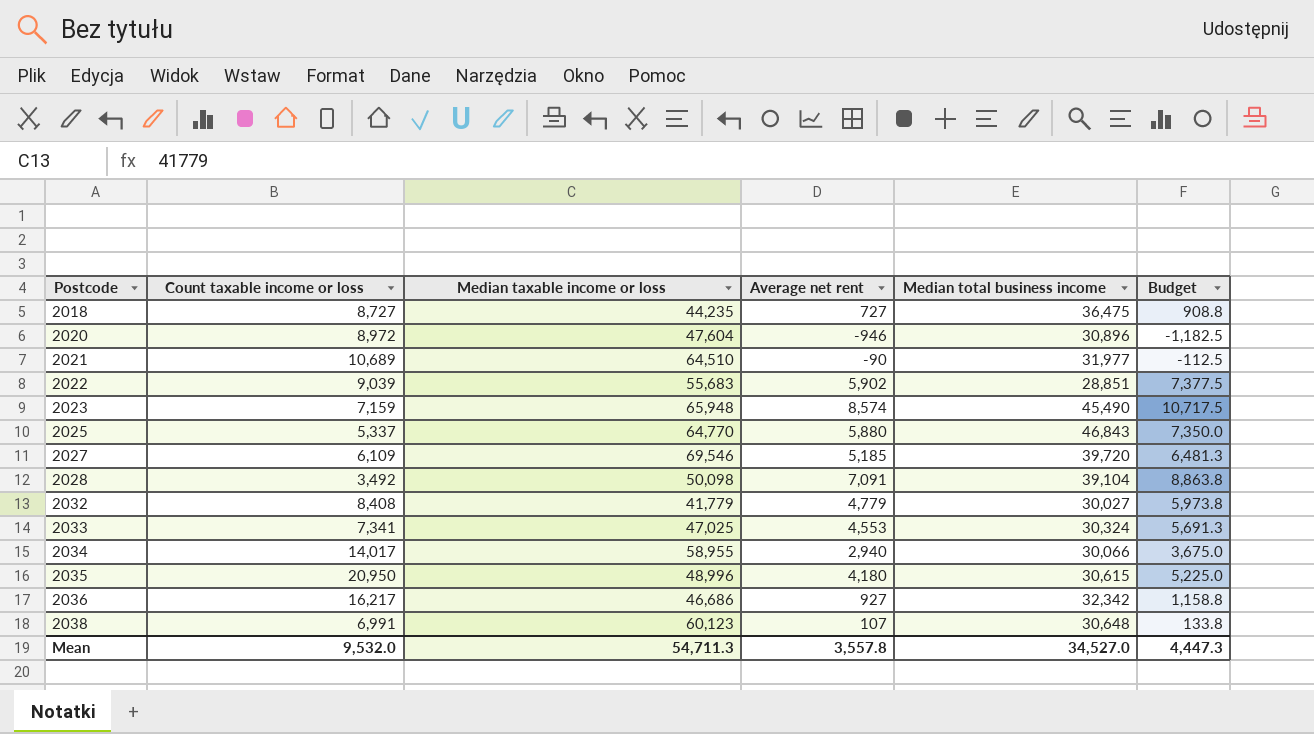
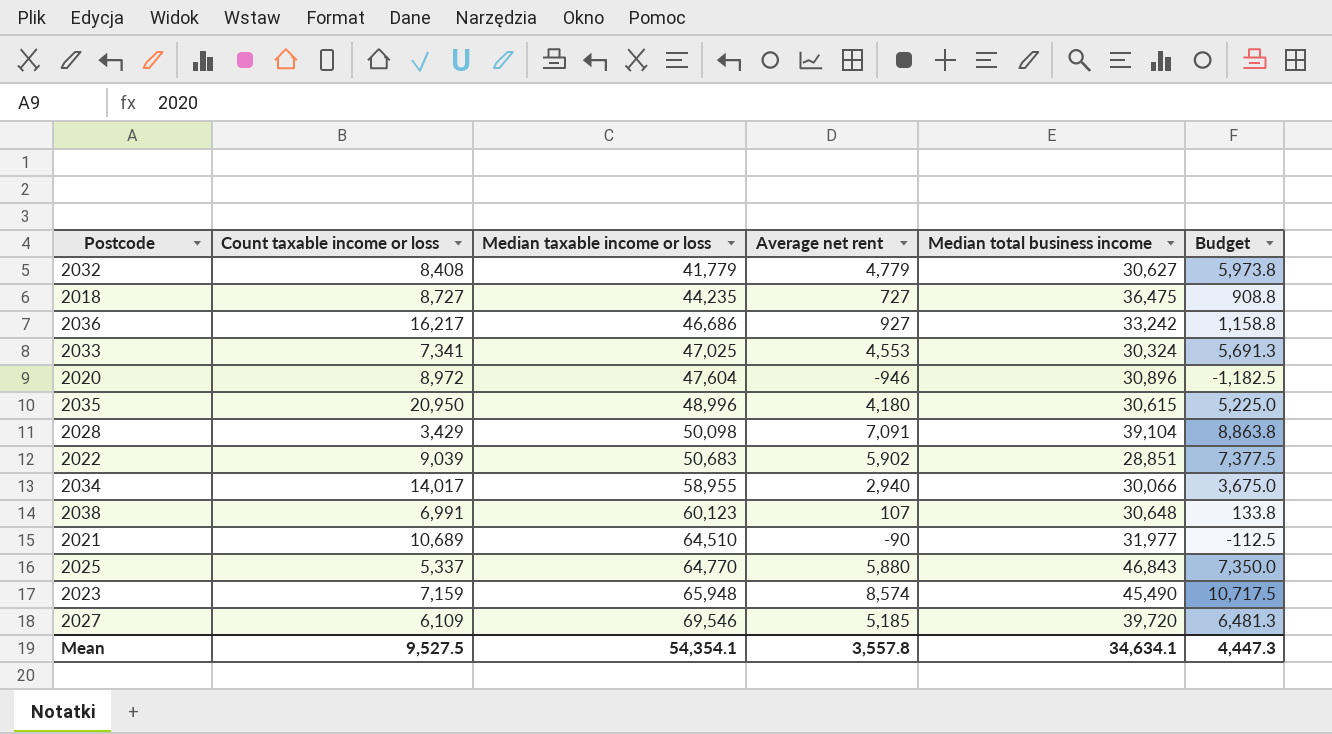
row order: Postcode ascending -> Median taxable income or loss ascending
2032 | Median total business income: 30,027 -> 30,627
2036 | Median total business income: 32,342 -> 33,242
2028 | Count taxable income or loss: 3,492 -> 3,429
2022 | Median taxable income or loss: 55,683 -> 50,683
Mean | Count taxable income or loss: 9,532.0 -> 9,527.5
Mean | Median taxable income or loss: 54,711.3 -> 54,354.1
Mean | Median total business income: 34,527.0 -> 34,634.1

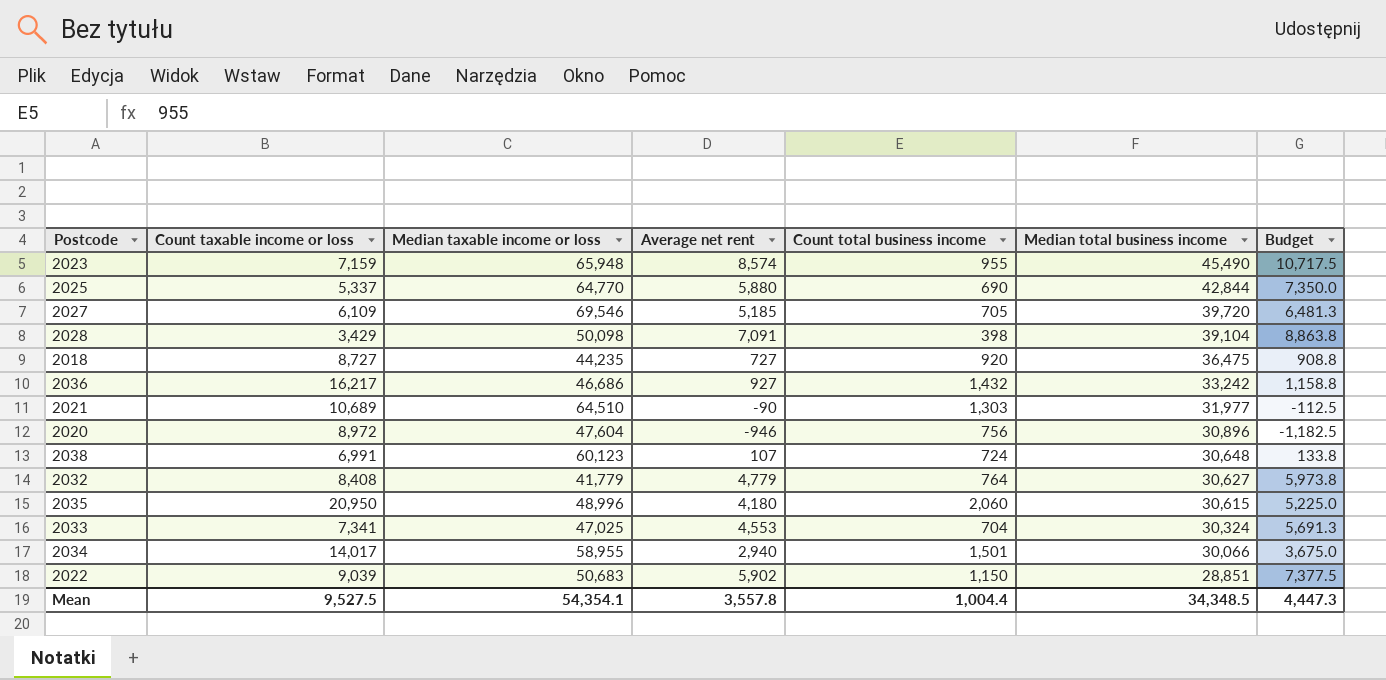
row order: Median taxable income or loss ascending -> Median total business income descending
column Count total business income | position: none -> 5
2025 | Median total business income: 46,843 -> 42,844
Mean | Median total business income: 34,634.1 -> 34,348.5

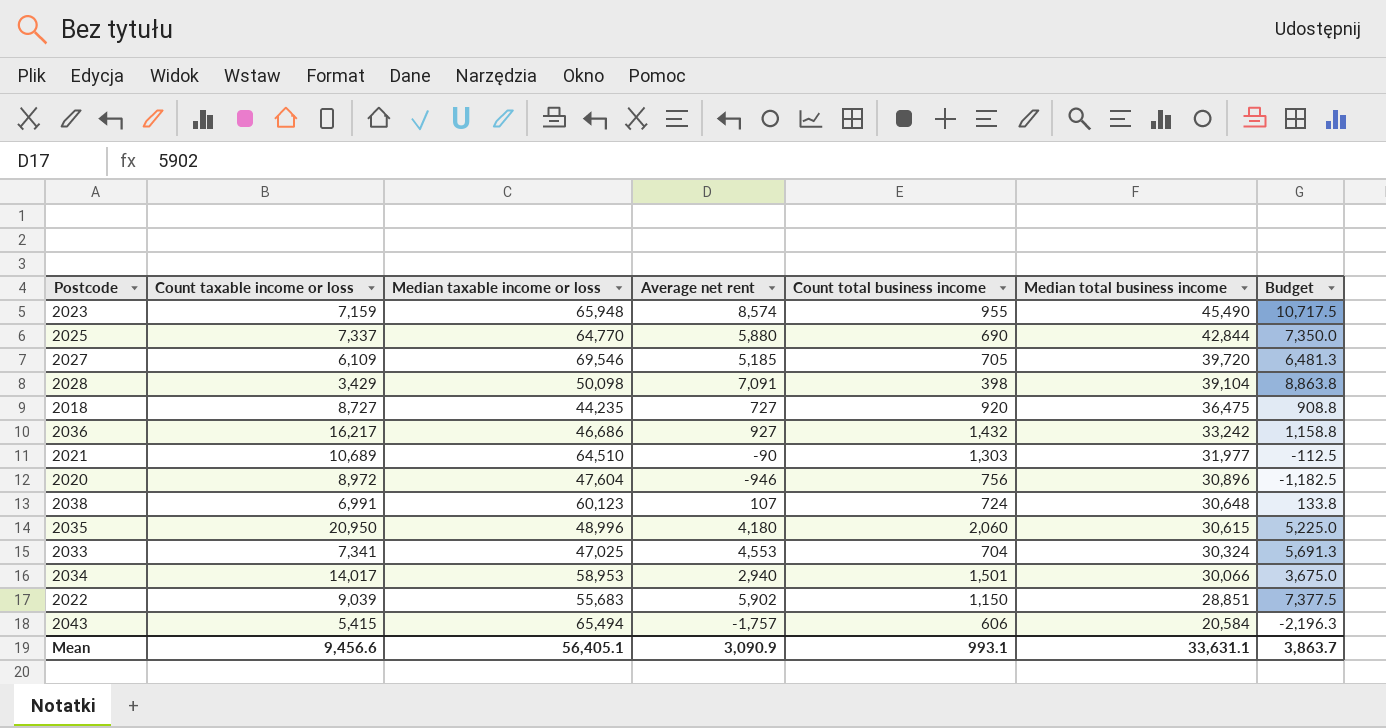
row 2032: 8,408 | 41,779 | 4,779 | 764 | 30,627 | 5,973.8 -> none
2025 | Count taxable income or loss: 5,337 -> 7,337
2034 | Median taxable income or loss: 58,955 -> 58,953
2022 | Median taxable income or loss: 50,683 -> 55,683
row 2043: none -> 5,415 | 65,494 | -1,757 | 606 | 20,584 | -2,196.3
Mean | Count taxable income or loss: 9,527.5 -> 9,456.6
Mean | Median taxable income or loss: 54,354.1 -> 56,405.1
Mean | Average net rent: 3,557.8 -> 3,090.9
Mean | Count total business income: 1,004.4 -> 993.1
Mean | Median total business income: 34,348.5 -> 33,631.1
Mean | Budget: 4,447.3 -> 3,863.7

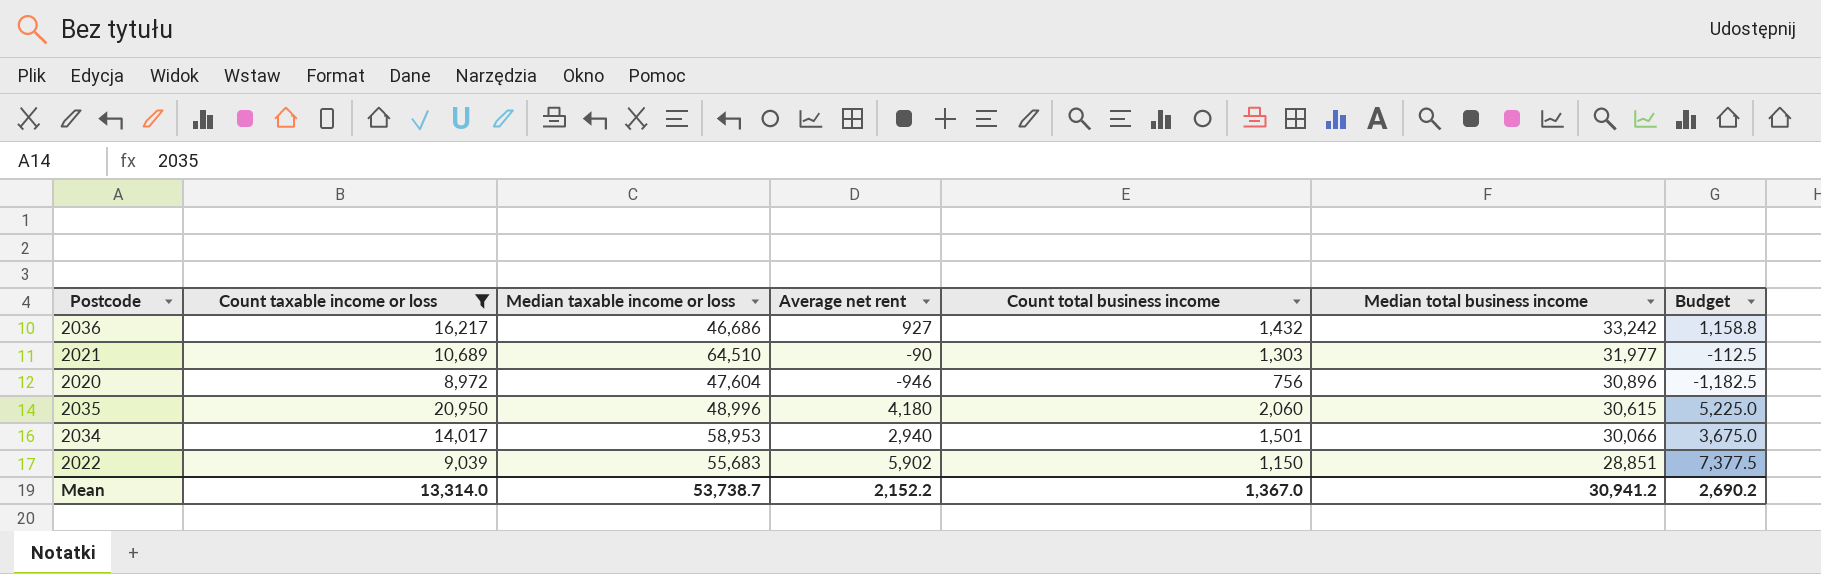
filter: none -> Count taxable income or loss >= 8,972
Mean | Count taxable income or loss: 9,456.6 -> 13,314.0
Mean | Median taxable income or loss: 56,405.1 -> 53,738.7
Mean | Average net rent: 3,090.9 -> 2,152.2
Mean | Count total business income: 993.1 -> 1,367.0
Mean | Median total business income: 33,631.1 -> 30,941.2
Mean | Budget: 3,863.7 -> 2,690.2

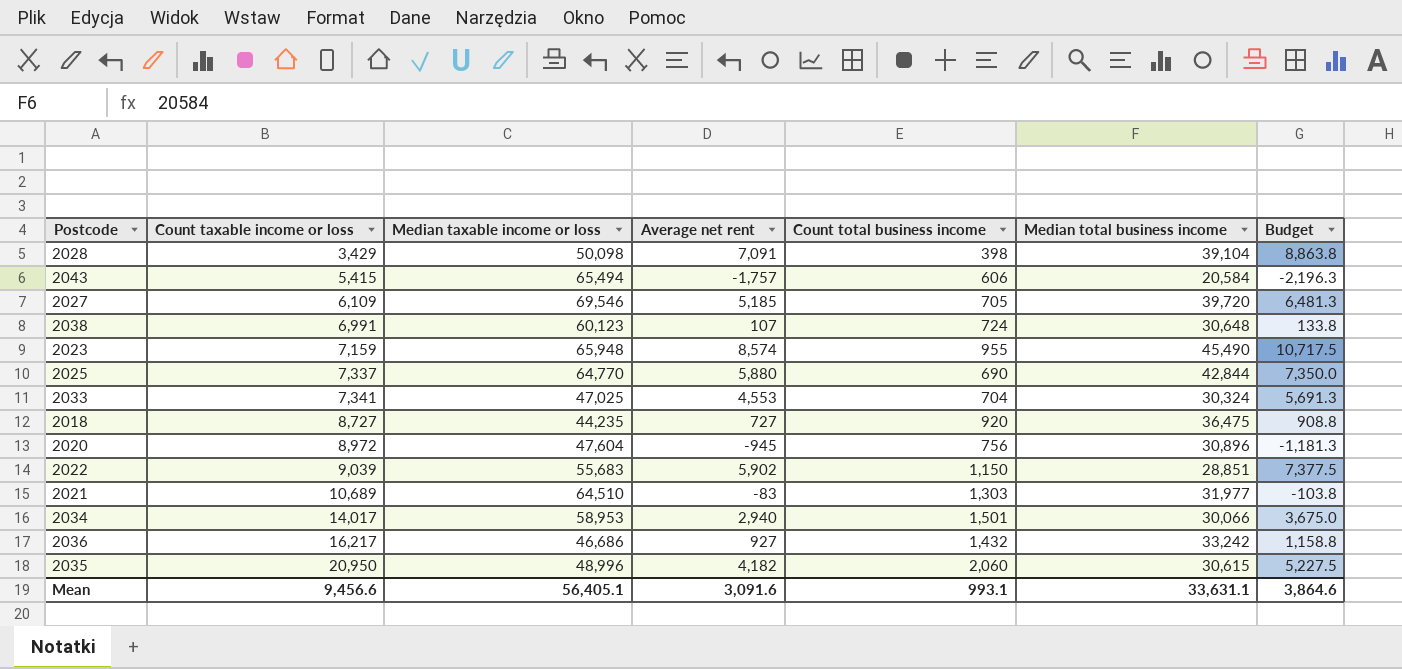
filter: Count taxable income or loss >= 8,972 -> none
row order: Median total business income descending -> Count taxable income or loss ascending
2020 | Average net rent: -946 -> -945
2020 | Budget: -1,182.5 -> -1,181.3
2021 | Average net rent: -90 -> -83
2021 | Budget: -112.5 -> -103.8
2035 | Average net rent: 4,180 -> 4,182
2035 | Budget: 5,225.0 -> 5,227.5
Mean | Count taxable income or loss: 13,314.0 -> 9,456.6
Mean | Median taxable income or loss: 53,738.7 -> 56,405.1
Mean | Average net rent: 2,152.2 -> 3,091.6
Mean | Count total business income: 1,367.0 -> 993.1
Mean | Median total business income: 30,941.2 -> 33,631.1
Mean | Budget: 2,690.2 -> 3,864.6

